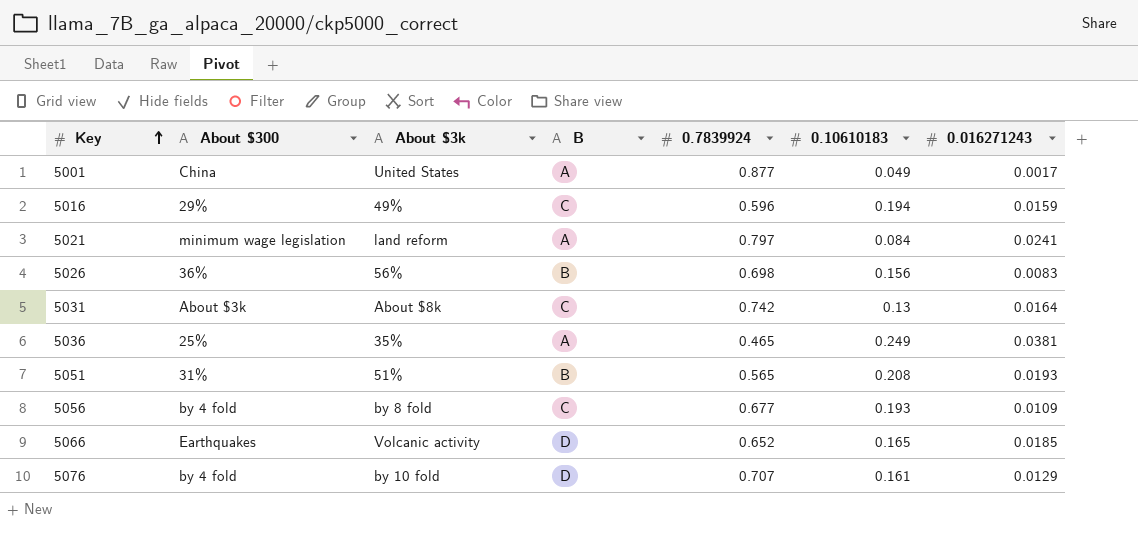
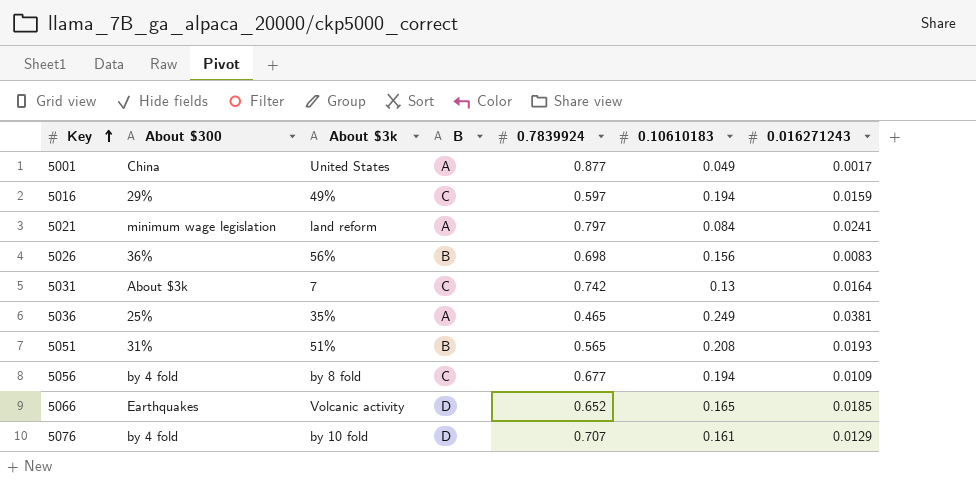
5016 | 0.7839924: 0.596 -> 0.597
5031 | About $3k: About $8k -> 7
5056 | 0.10610183: 0.193 -> 0.194

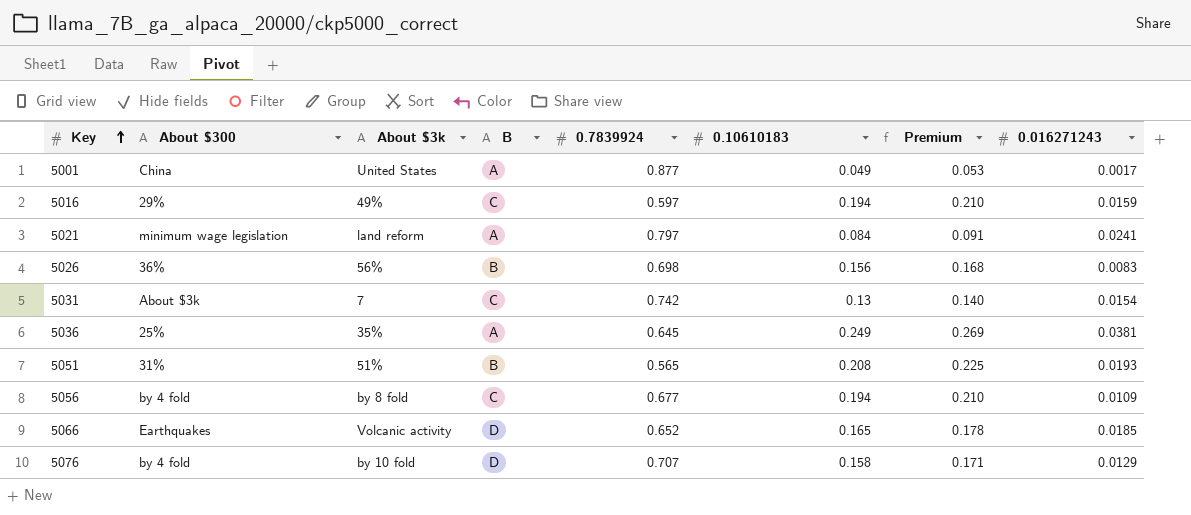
column Premium | formula: none -> [0.10610183] * 1.08
5031 | 0.016271243: 0.0164 -> 0.0154
5036 | 0.7839924: 0.465 -> 0.645
5076 | 0.10610183: 0.161 -> 0.158

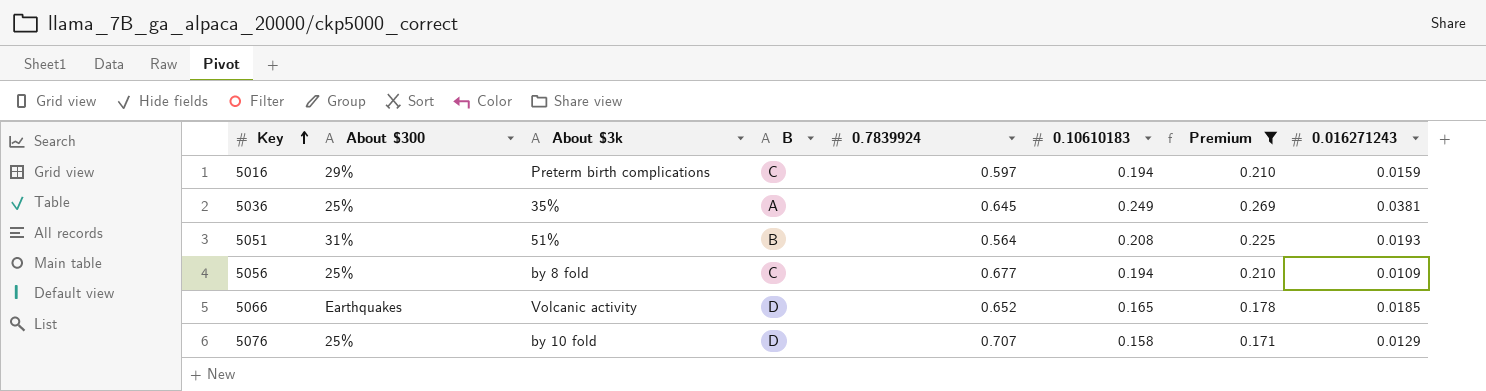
filter: none -> Premium >= 0.171
5016 | About $3k: 49% -> Preterm birth complications
5051 | 0.7839924: 0.565 -> 0.564
5056 | About $300: by 4 fold -> 25%
5076 | About $300: by 4 fold -> 25%

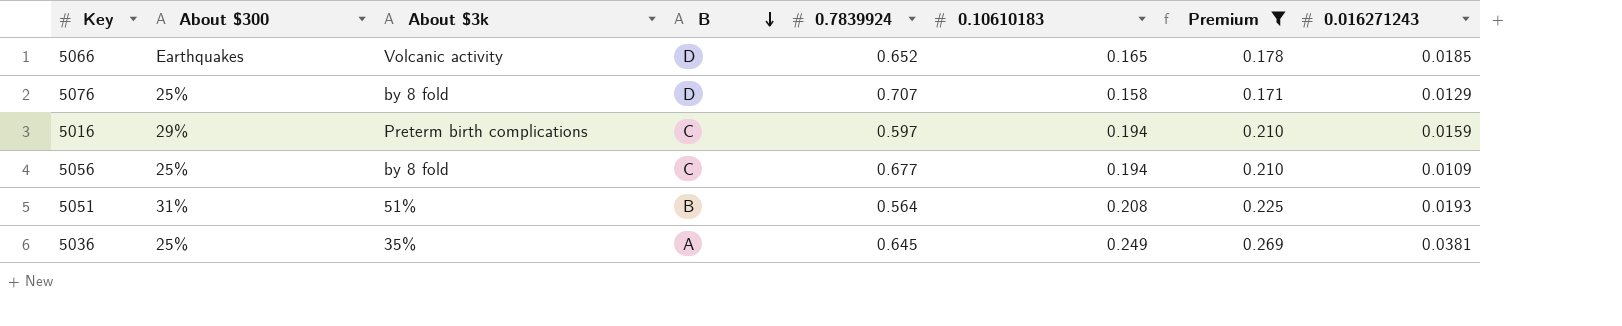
row order: Key ascending -> B descending
5076 | About $3k: by 10 fold -> by 8 fold

